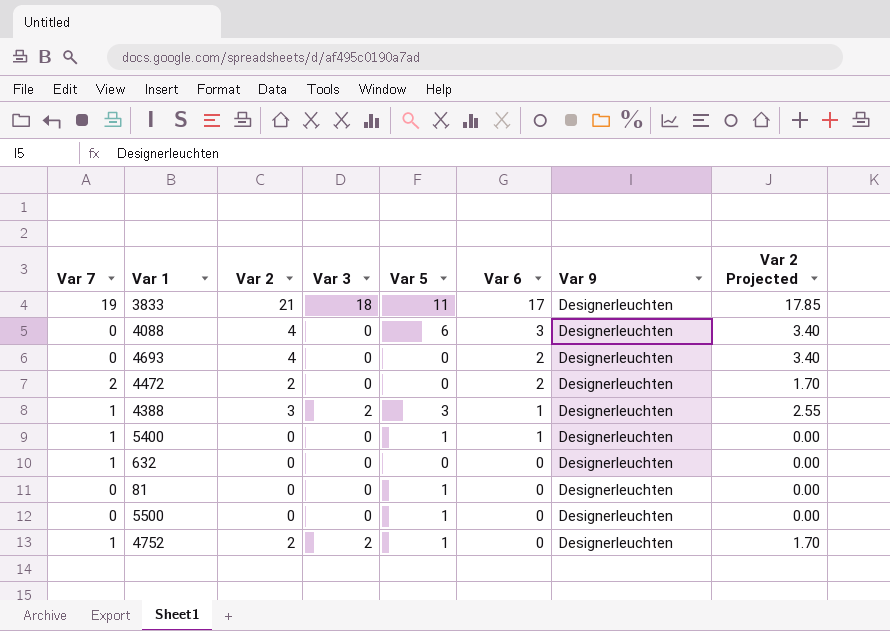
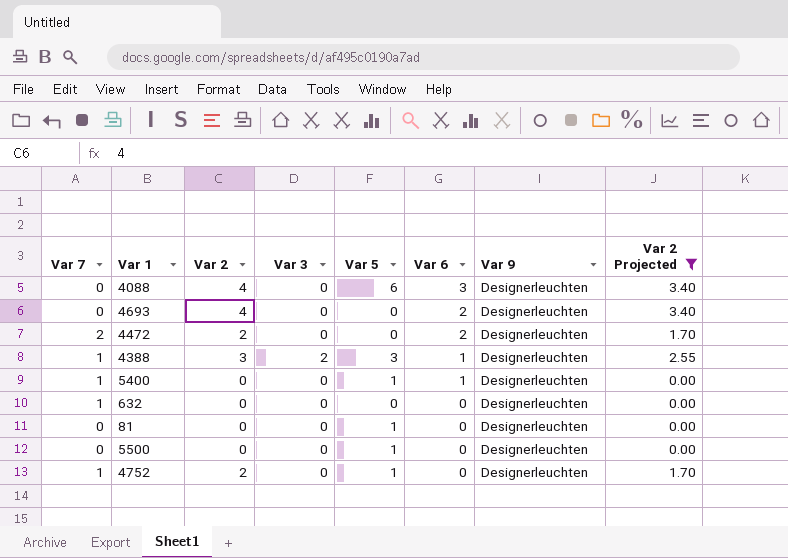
filter: none -> Var 2 Projected != 17.85
4752 | Var 3: 2 -> 0

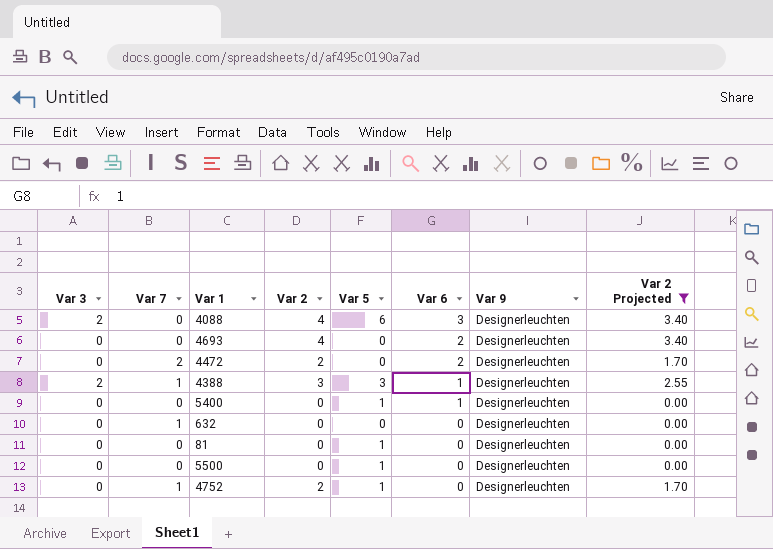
column Var 3 | position: 4 -> 1
4088 | Var 3: 0 -> 2
5400 | Var 7: 1 -> 0

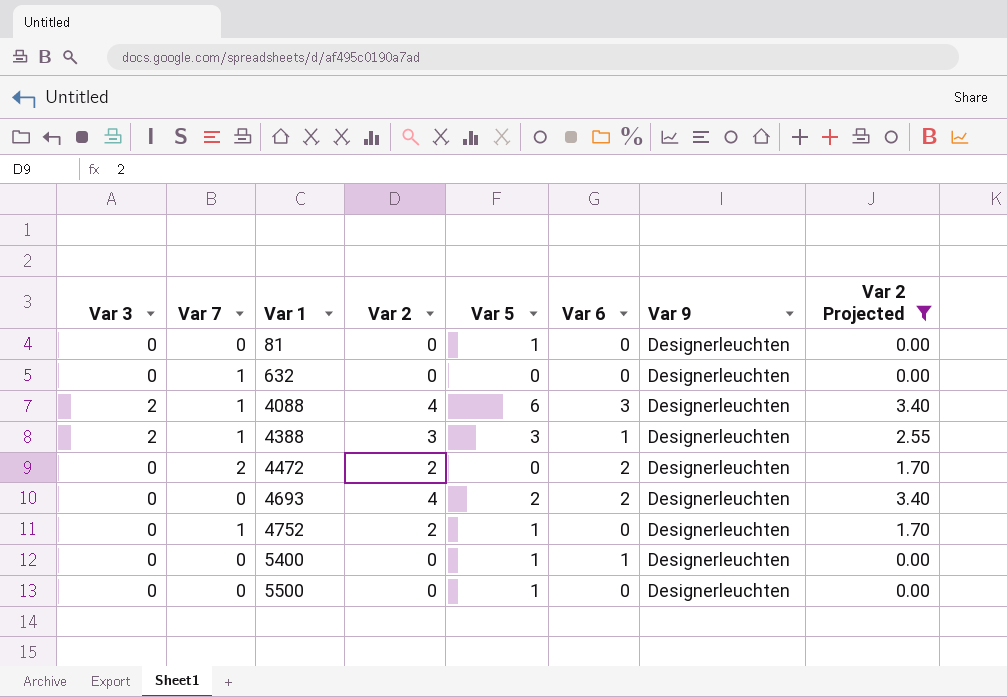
row order: Var 6 descending -> Var 1 ascending
4088 | Var 7: 0 -> 1
4693 | Var 5: 0 -> 2

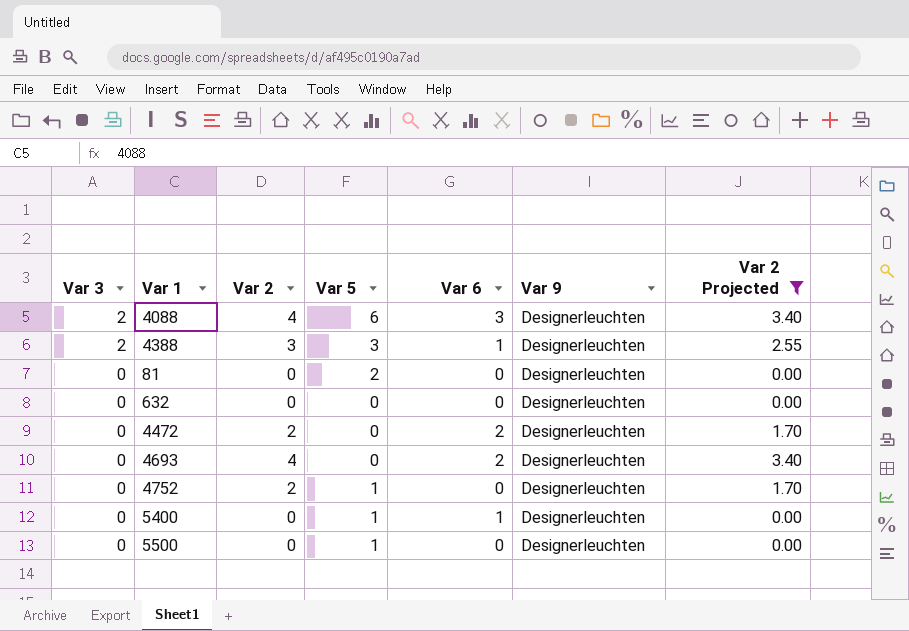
row order: Var 1 ascending -> Var 3 descending
column Var 7 | position: 2 -> none
81 | Var 5: 1 -> 2
4693 | Var 5: 2 -> 0

